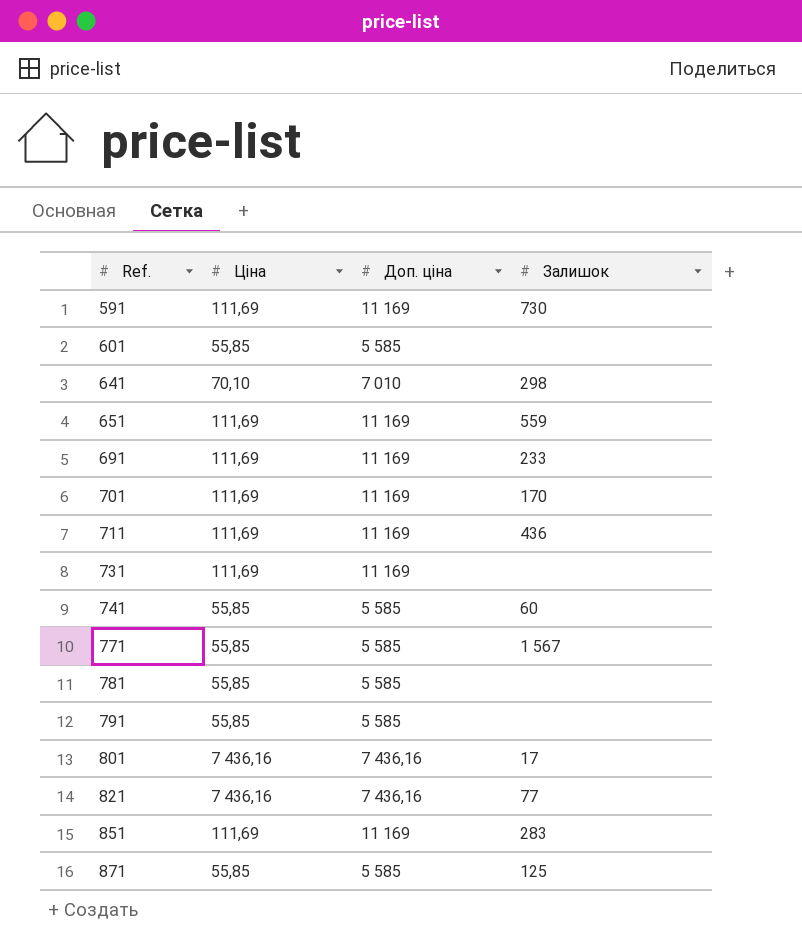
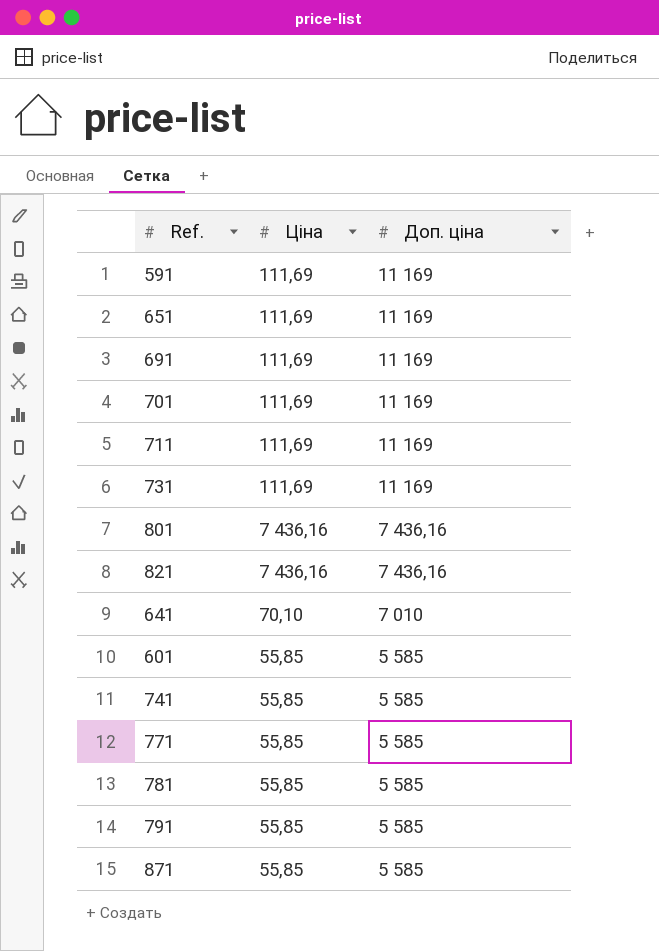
row order: Ref. ascending -> Доп. ціна descending
column Залишок | position: 4 -> none
row 851: 111,69 | 11 169 | 283 -> none

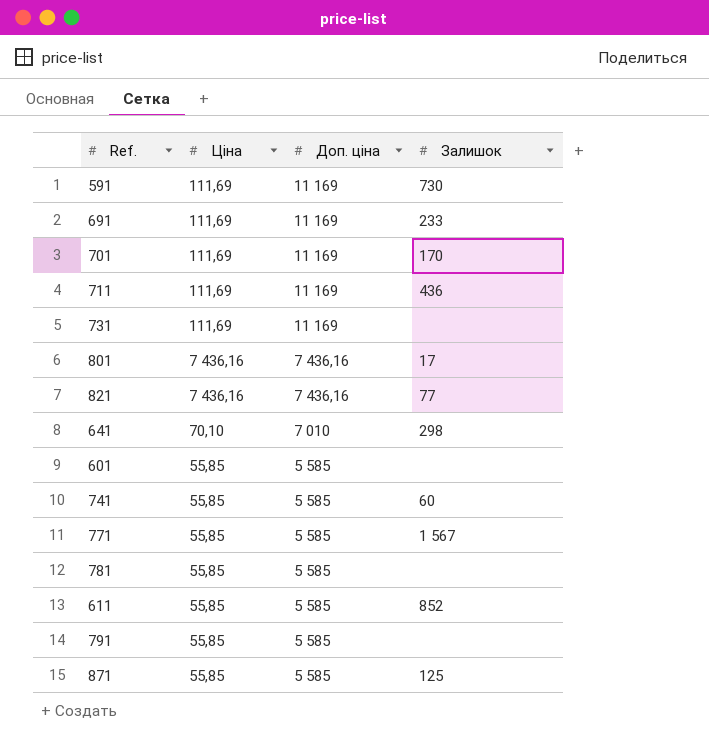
column Залишок | position: none -> 4
row 651: 111,69 | 11 169 -> none
row 611: none -> 55,85 | 5 585 | 852

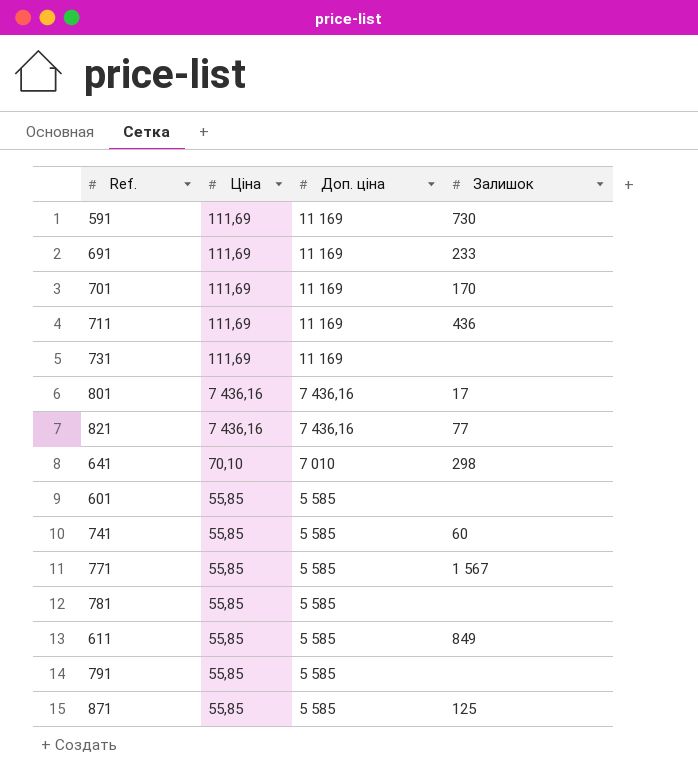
611 | Залишок: 852 -> 849

